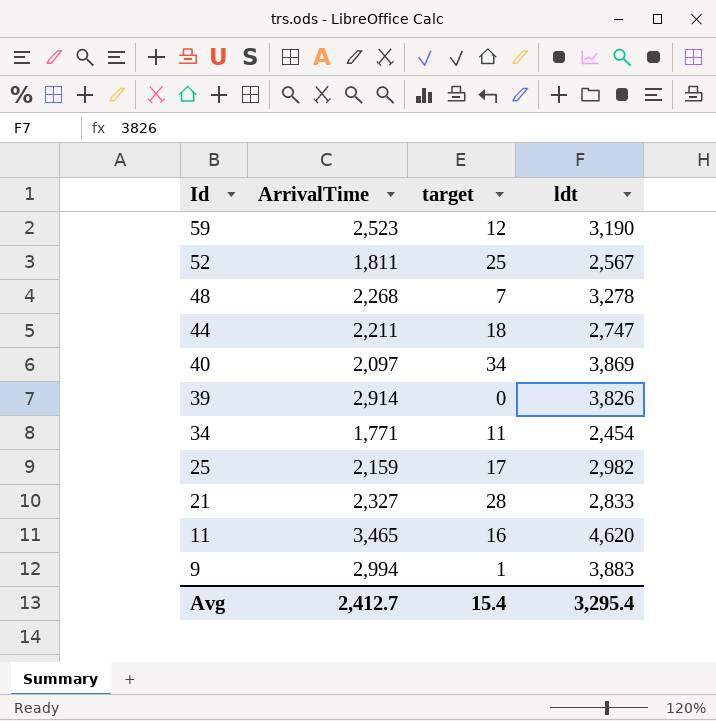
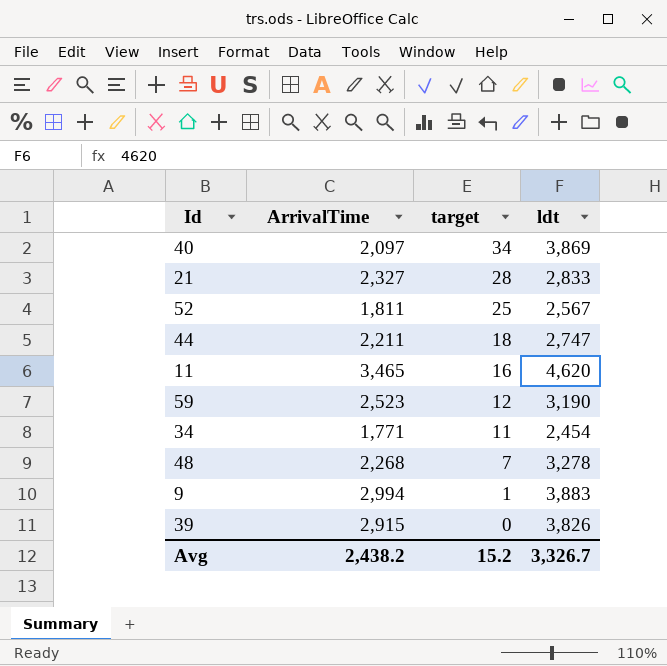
row order: Id descending -> target descending
row 25: 2,159 | 17 | 2,982 -> none
39 | ArrivalTime: 2,914 -> 2,915
Avg | ArrivalTime: 2,412.7 -> 2,438.2
Avg | target: 15.4 -> 15.2
Avg | ldt: 3,295.4 -> 3,326.7

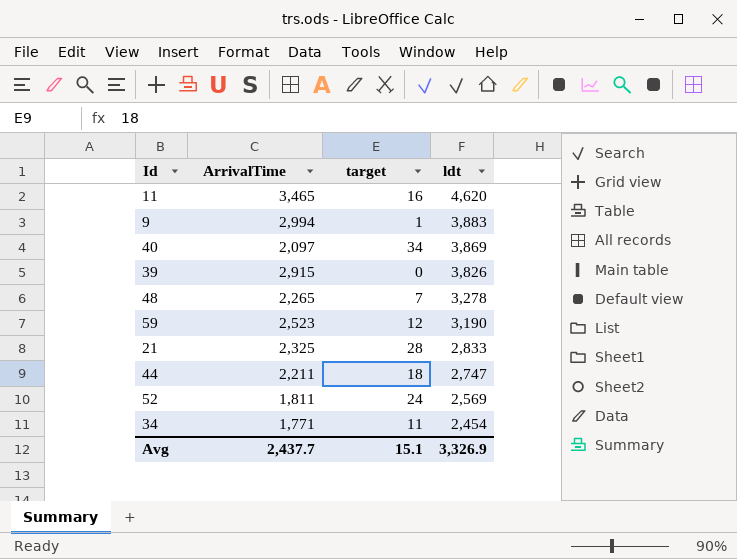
row order: target descending -> ldt descending
48 | ArrivalTime: 2,268 -> 2,265
21 | ArrivalTime: 2,327 -> 2,325
52 | target: 25 -> 24
52 | ldt: 2,567 -> 2,569
Avg | ArrivalTime: 2,438.2 -> 2,437.7
Avg | target: 15.2 -> 15.1
Avg | ldt: 3,326.7 -> 3,326.9

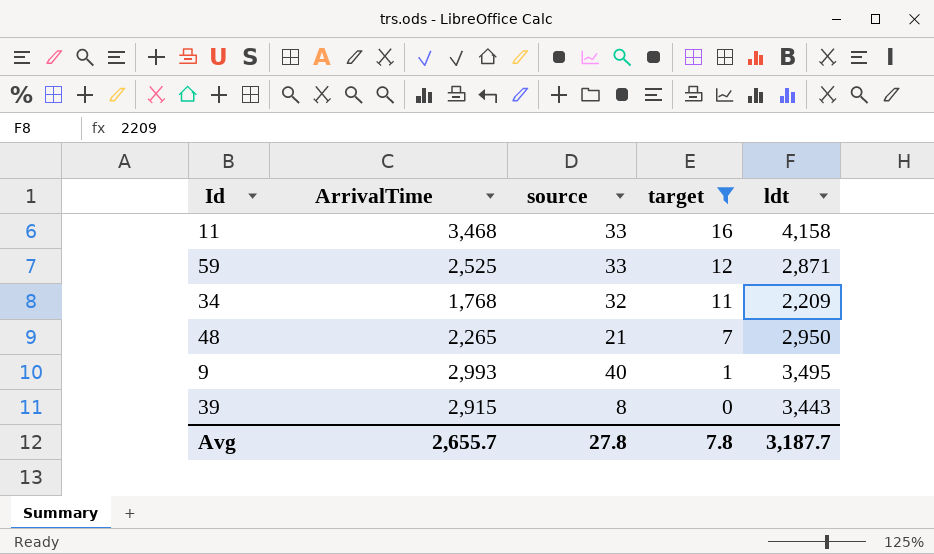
filter: none -> target <= 16
row order: ldt descending -> target descending
column source | position: none -> 3
11 | ArrivalTime: 3,465 -> 3,468
11 | ldt: 4,620 -> 4,158
59 | ArrivalTime: 2,523 -> 2,525
59 | ldt: 3,190 -> 2,871
34 | ArrivalTime: 1,771 -> 1,768
34 | ldt: 2,454 -> 2,209
48 | ldt: 3,278 -> 2,950
9 | ArrivalTime: 2,994 -> 2,993
9 | ldt: 3,883 -> 3,495
39 | ldt: 3,826 -> 3,443
Avg | ArrivalTime: 2,437.7 -> 2,655.7
Avg | target: 15.1 -> 7.8
Avg | ldt: 3,326.9 -> 3,187.7

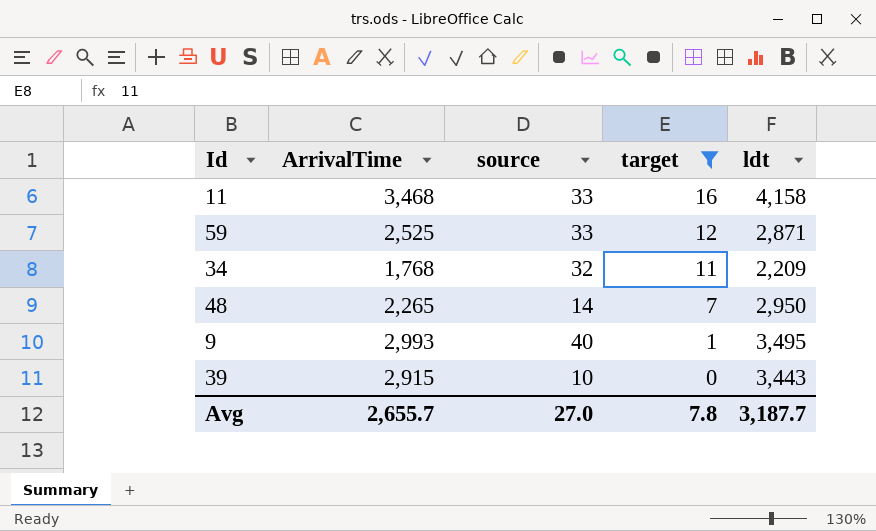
48 | source: 21 -> 14
39 | source: 8 -> 10
Avg | source: 27.8 -> 27.0

